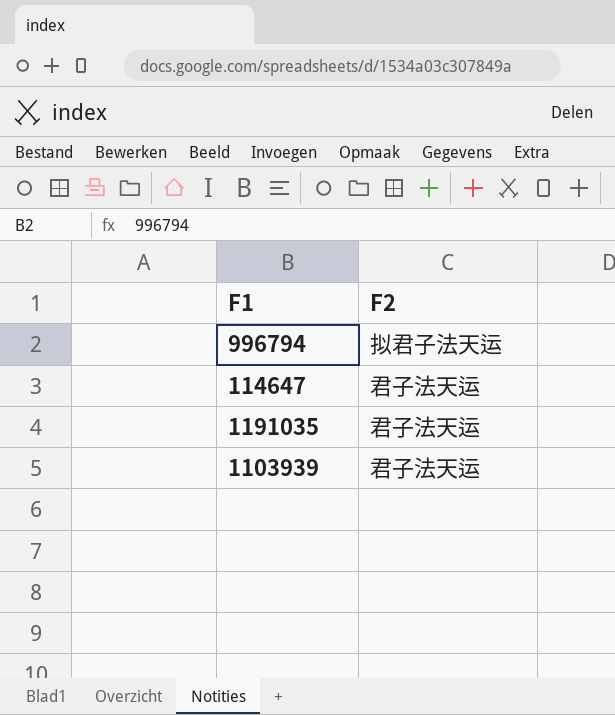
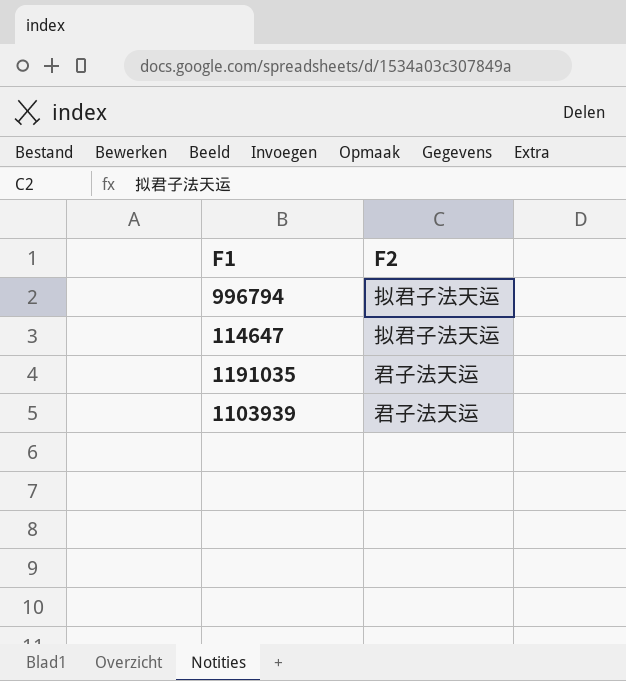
114647 | F2: 君子法天运 -> 拟君子法天运

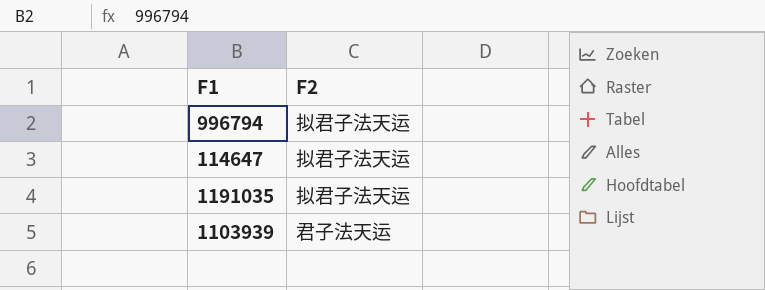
1191035 | F2: 君子法天运 -> 拟君子法天运

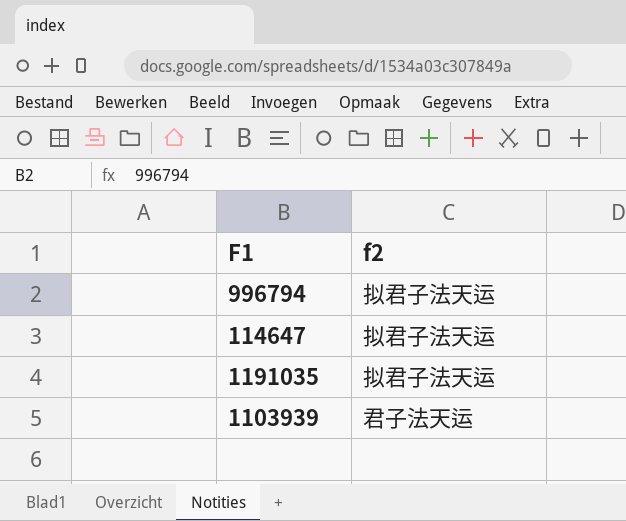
column name: F2 -> f2

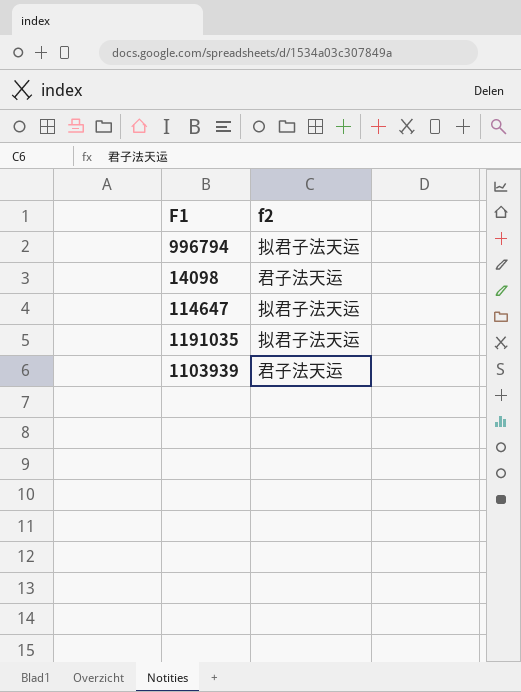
row 14098: none -> 君子法天运

